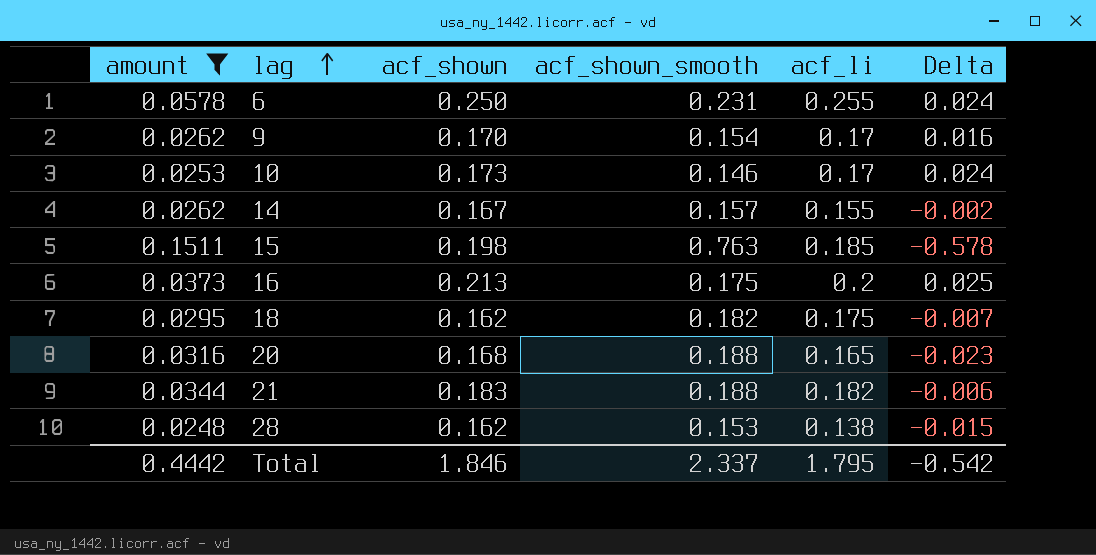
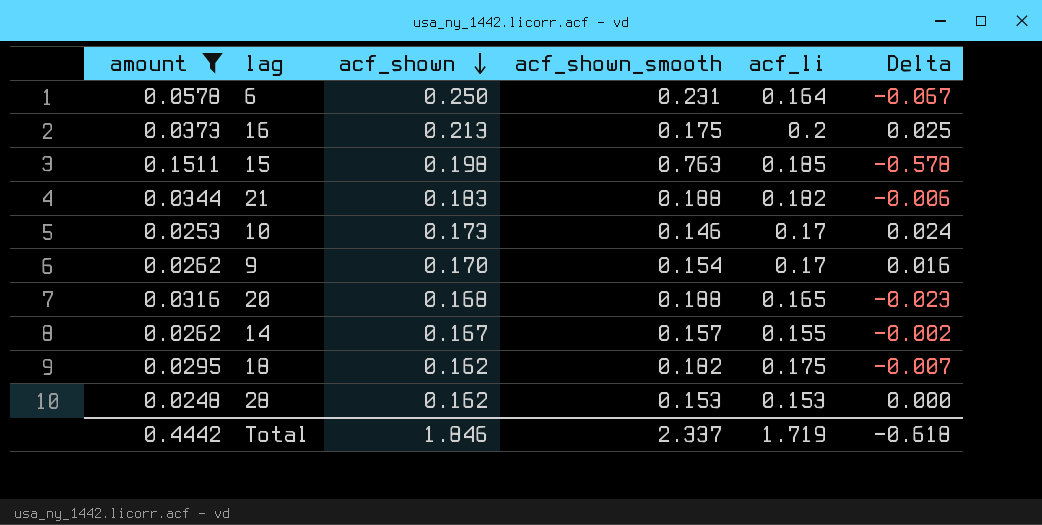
row order: lag ascending -> acf_shown descending
6 | acf_li: 0.255 -> 0.164
6 | Delta: 0.024 -> -0.067
28 | acf_li: 0.138 -> 0.153
28 | Delta: -0.015 -> 0.000
Total | acf_li: 1.795 -> 1.719
Total | Delta: -0.542 -> -0.618

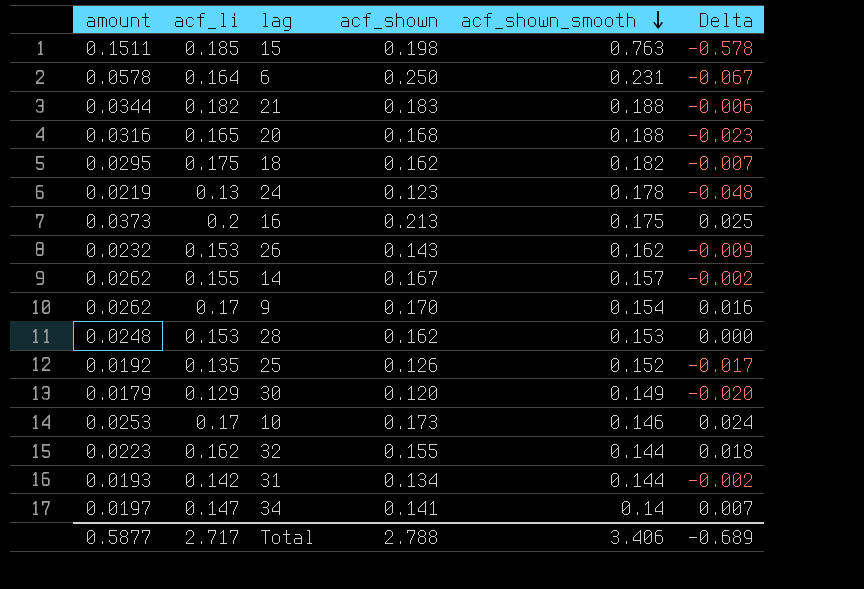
filter: amount >= 0.0248 -> none
row order: acf_shown descending -> acf_shown_smooth descending
column acf_li | position: 5 -> 2
Total | amount: 0.4442 -> 0.5877
Total | acf_li: 1.719 -> 2.717
Total | acf_shown: 1.846 -> 2.788
Total | acf_shown_smooth: 2.337 -> 3.406
Total | Delta: -0.618 -> -0.689

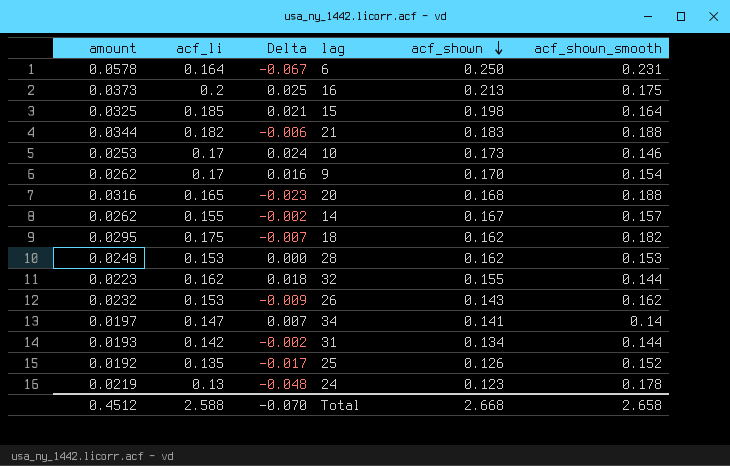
row order: acf_shown_smooth descending -> acf_shown descending
column Delta | position: 6 -> 3
row 30: 0.0179 | 0.129 | 0.120 | 0.149 | -0.020 -> none
15 | amount: 0.1511 -> 0.0325
15 | Delta: -0.578 -> 0.021
15 | acf_shown_smooth: 0.763 -> 0.164
Total | amount: 0.5877 -> 0.4512
Total | acf_li: 2.717 -> 2.588
Total | Delta: -0.689 -> -0.070
Total | acf_shown: 2.788 -> 2.668
Total | acf_shown_smooth: 3.406 -> 2.658

